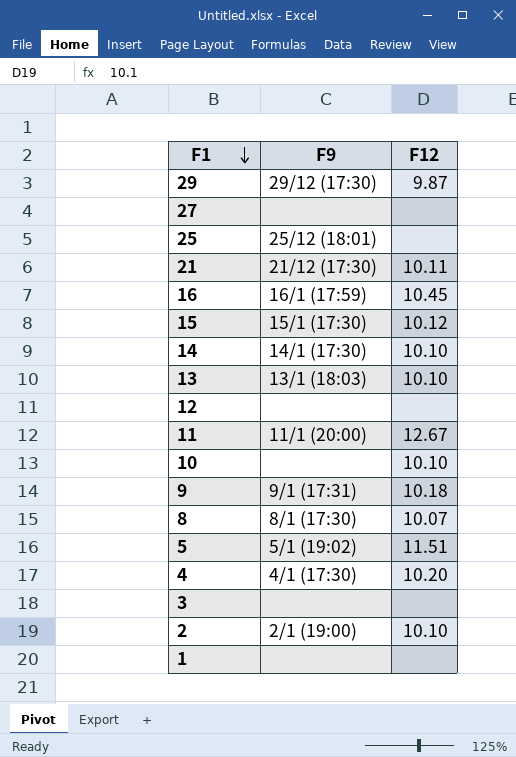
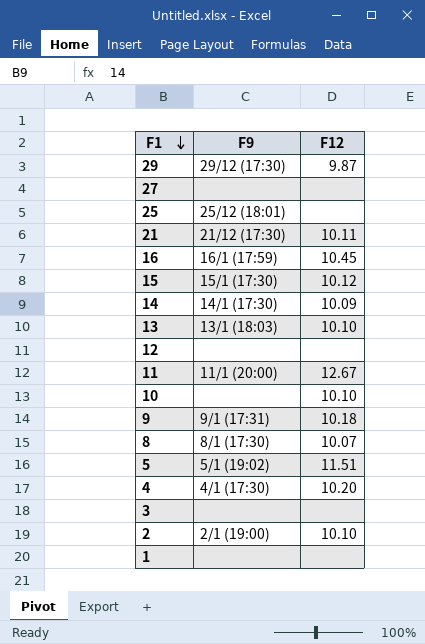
14 | F12: 10.10 -> 10.09

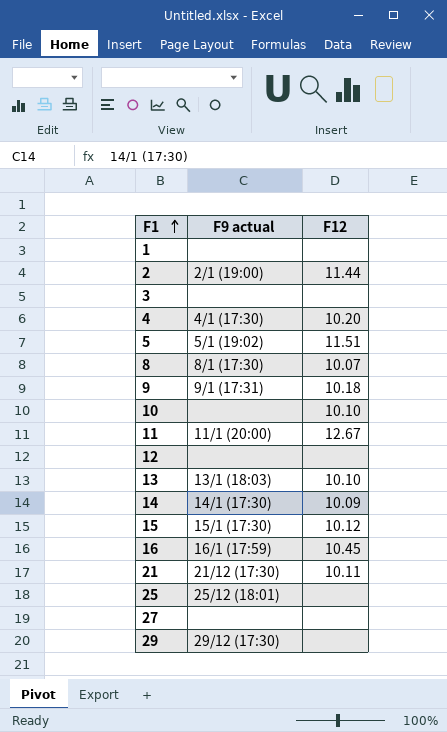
row order: F1 descending -> F1 ascending
column name: F9 -> F9 actual
2 | F12: 10.10 -> 11.44
29 | F12: 9.87 -> none

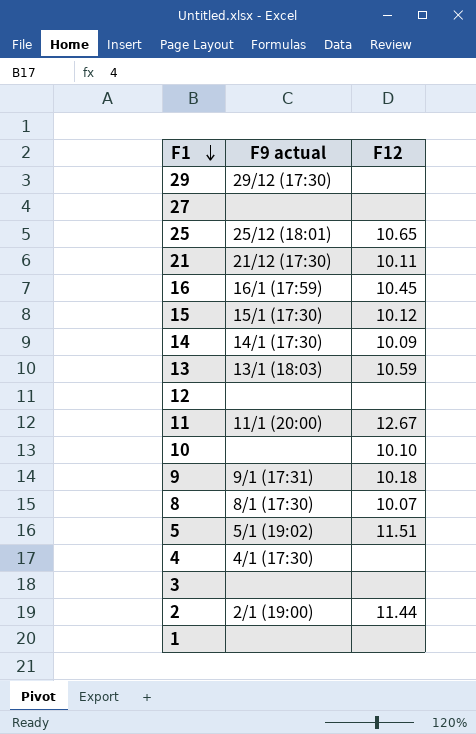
row order: F1 ascending -> F1 descending
25 | F12: none -> 10.65
13 | F12: 10.10 -> 10.59
4 | F12: 10.20 -> none

